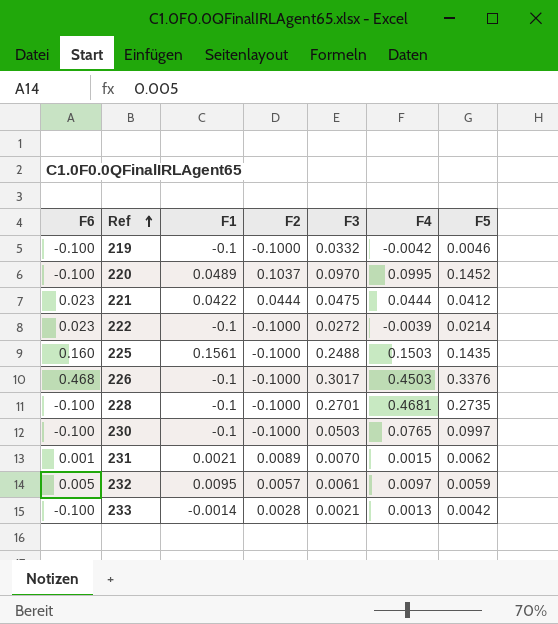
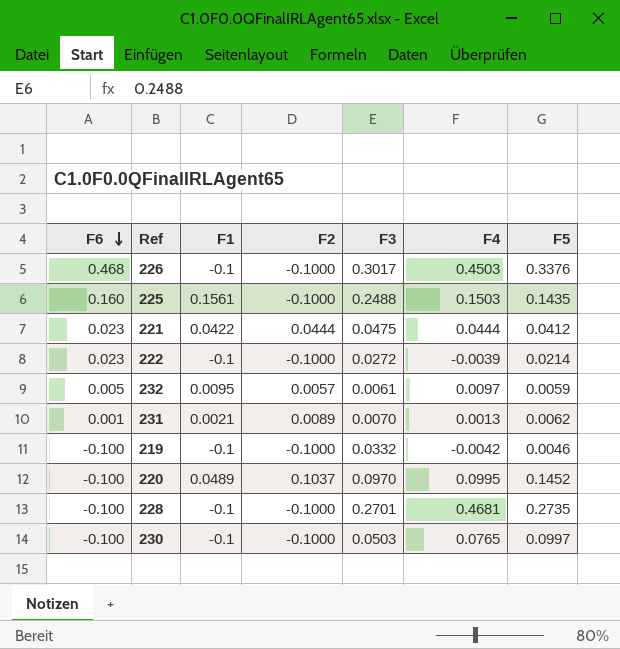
row order: Ref ascending -> F6 descending
row 233: -0.100 | -0.0014 | 0.0028 | 0.0021 | 0.0013 | 0.0042 -> none
231 | F4: 0.0015 -> 0.0013

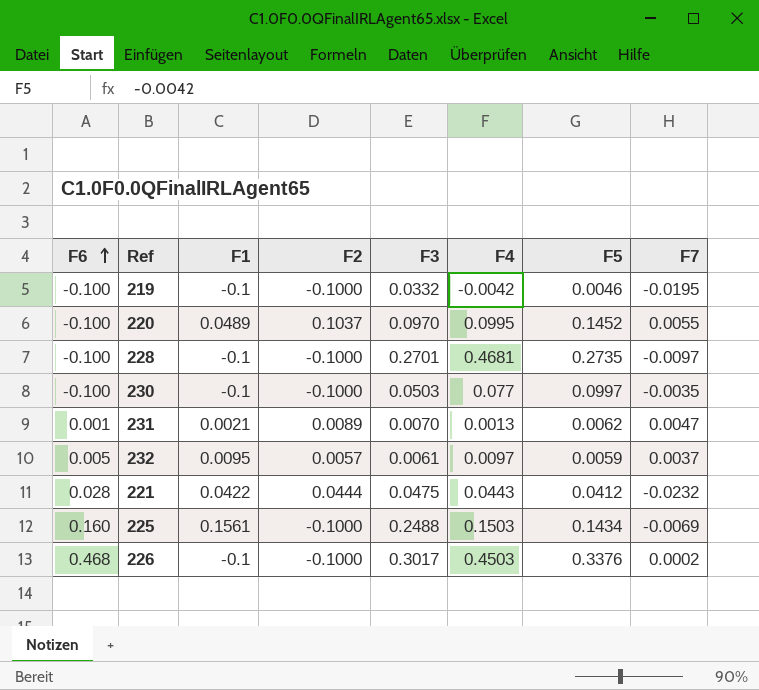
row order: F6 descending -> F6 ascending
column F7 | position: none -> 8
row 222: 0.023 | -0.1 | -0.1000 | 0.0272 | -0.0039 | 0.0214 -> none
230 | F4: 0.0765 -> 0.077
221 | F6: 0.023 -> 0.028
221 | F4: 0.0444 -> 0.0443
225 | F5: 0.1435 -> 0.1434

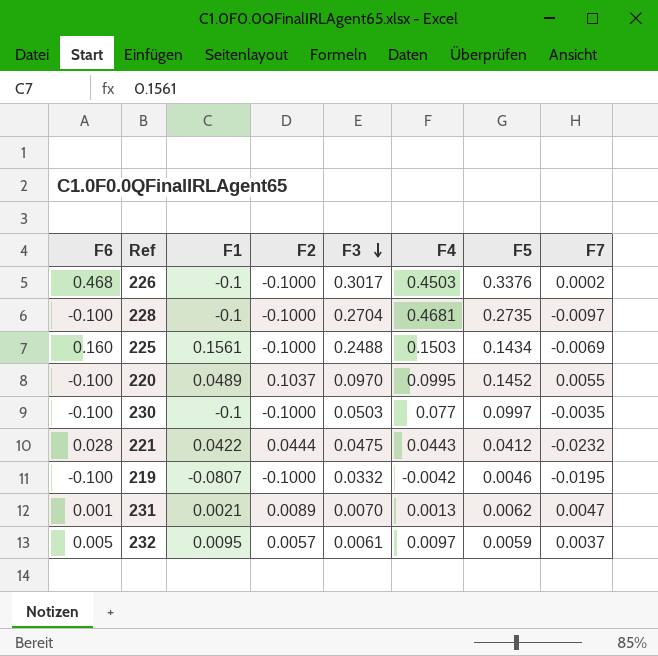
row order: F6 ascending -> F3 descending
228 | F3: 0.2701 -> 0.2704
219 | F1: -0.1 -> -0.0807

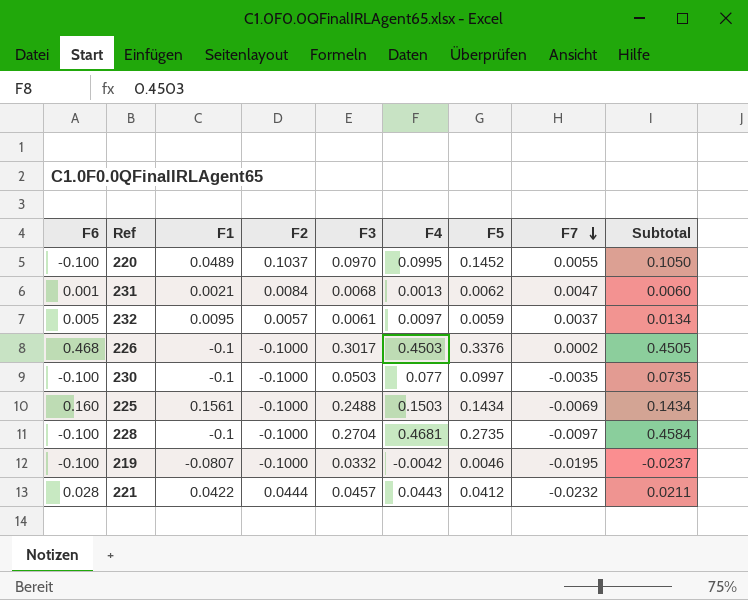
row order: F3 descending -> F7 descending
column Subtotal | formula: none -> [F4] + [F7]
231 | F2: 0.0089 -> 0.0084
231 | F3: 0.0070 -> 0.0068
221 | F3: 0.0475 -> 0.0457

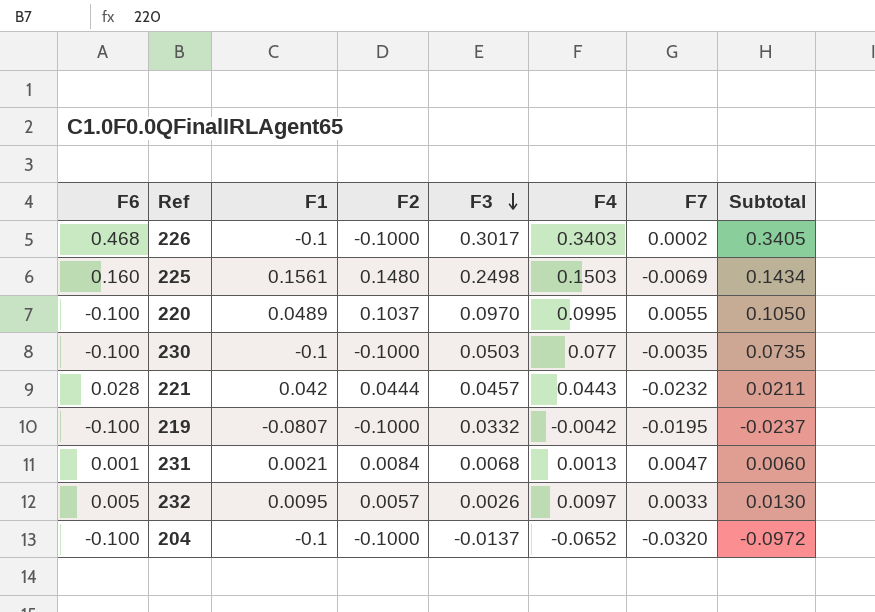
row order: F7 descending -> F3 descending
column F5 | position: 7 -> none
row 228: -0.100 | -0.1 | -0.1000 | 0.2704 | 0.4681 | 0.2735 | -0.0097 | 0.4584 -> none
226 | F4: 0.4503 -> 0.3403
226 | Subtotal: 0.4505 -> 0.3405
225 | F2: -0.1000 -> 0.1480
225 | F3: 0.2488 -> 0.2498
221 | F1: 0.0422 -> 0.042
232 | F3: 0.0061 -> 0.0026
232 | F7: 0.0037 -> 0.0033
232 | Subtotal: 0.0134 -> 0.0130
row 204: none -> -0.100 | -0.1 | -0.1000 | -0.0137 | -0.0652 | -0.0320 | -0.0972

